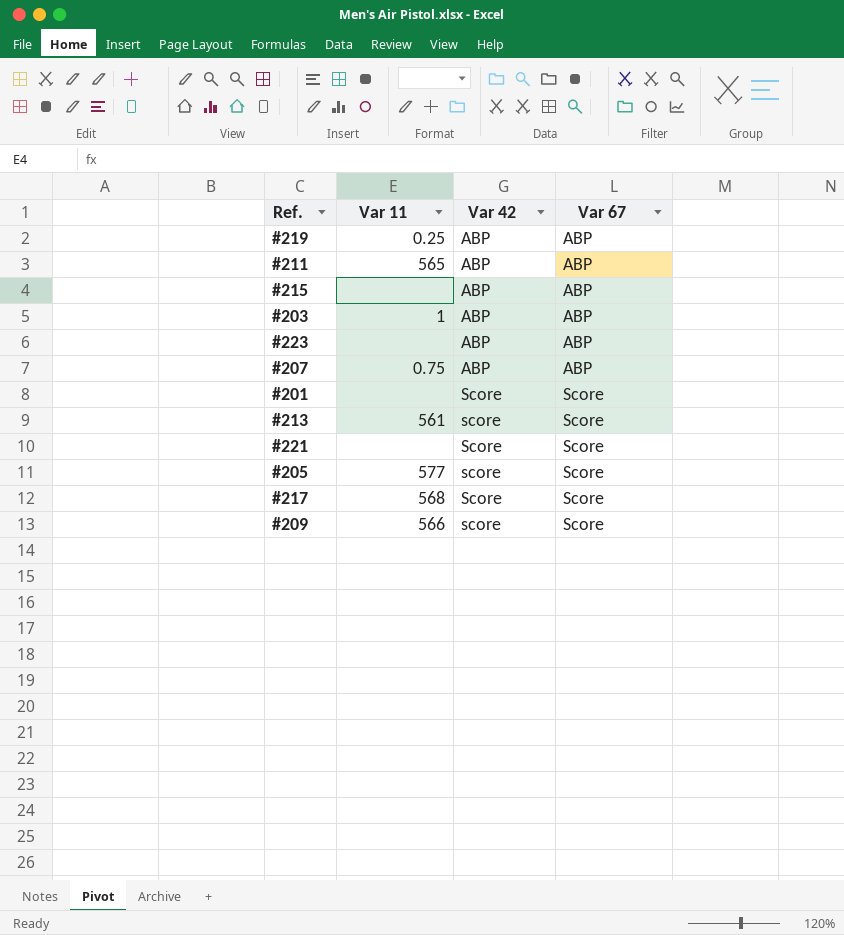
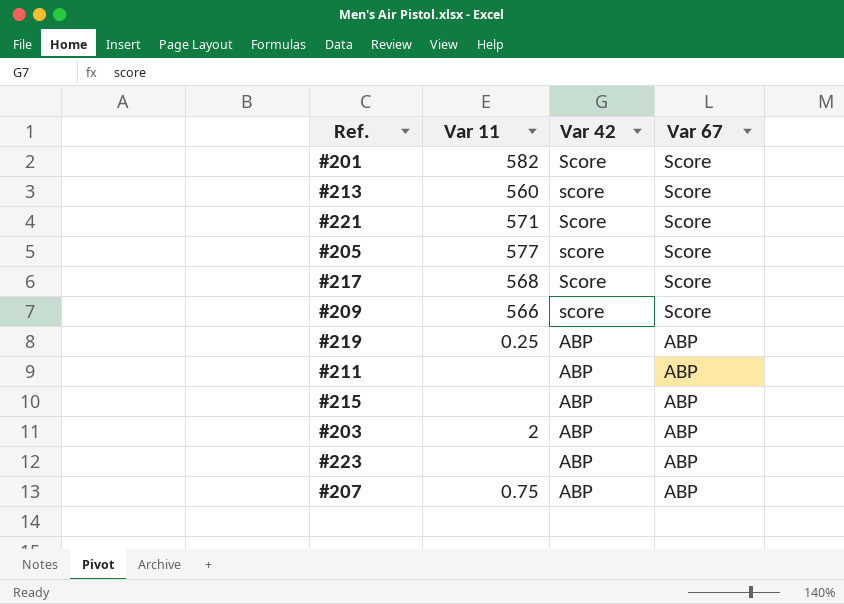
row order: Var 42 ascending -> Var 42 descending
#201 | Var 11: none -> 582
#213 | Var 11: 561 -> 560
#221 | Var 11: none -> 571
#211 | Var 11: 565 -> none
#203 | Var 11: 1 -> 2

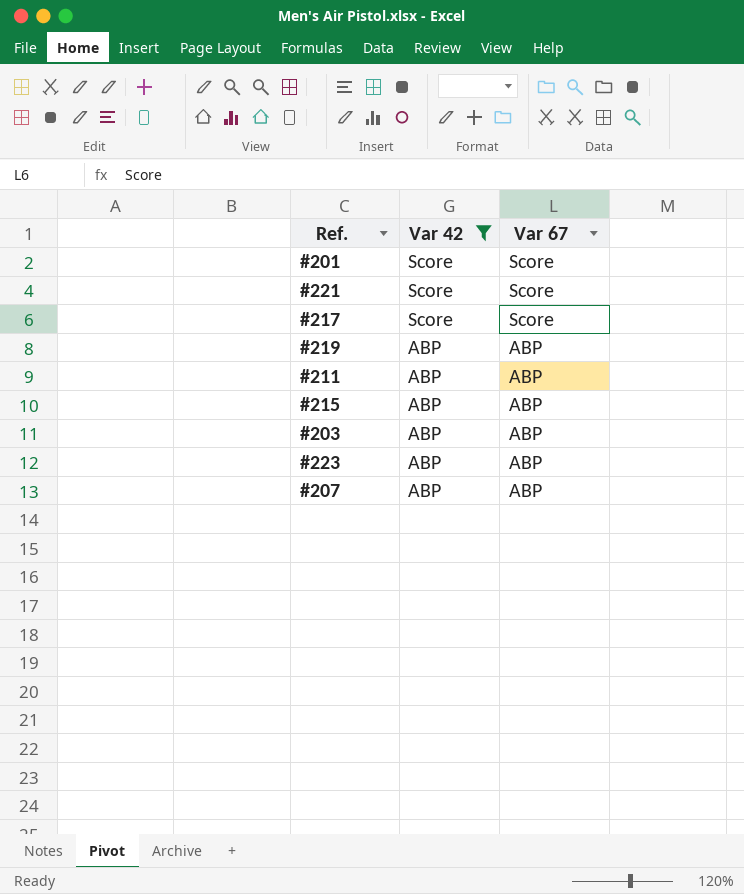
filter: none -> Var 42 != score
column Var 11 | position: 2 -> none

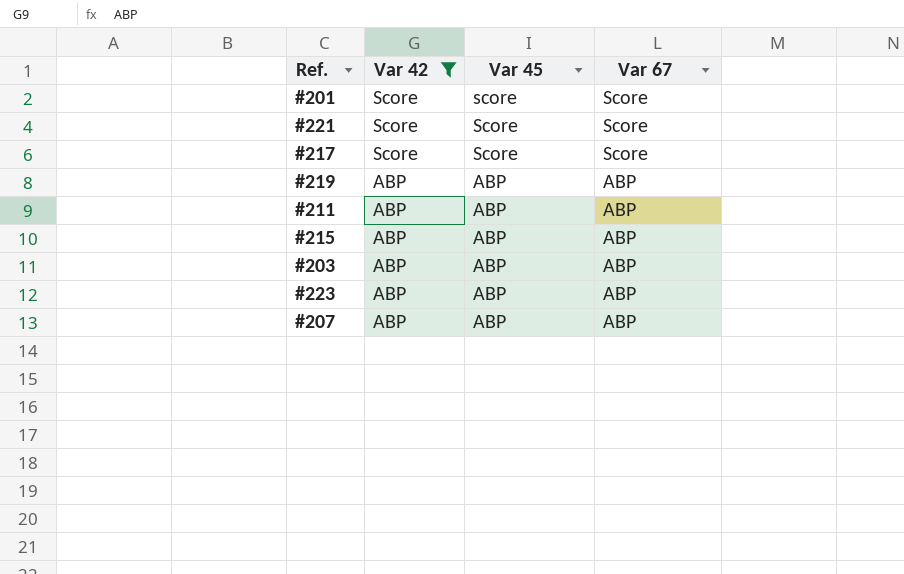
column Var 45 | position: none -> 3

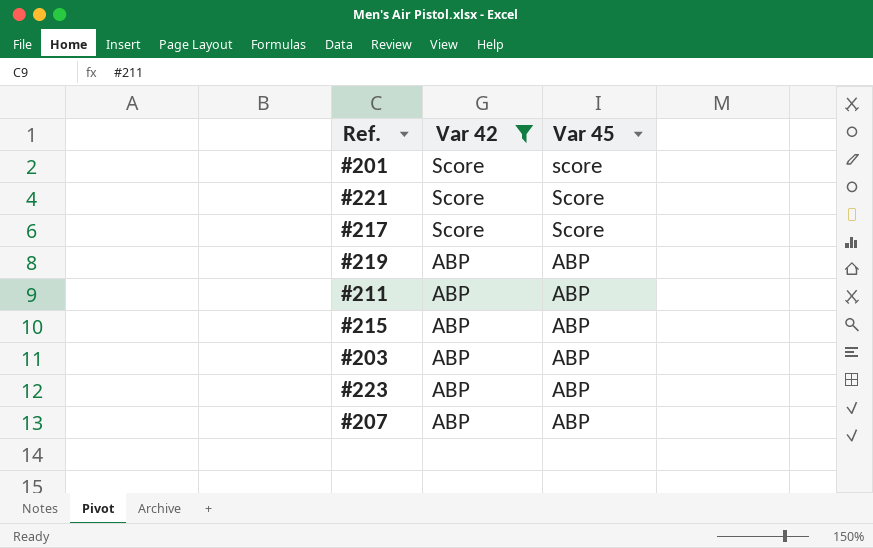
column Var 67 | position: 4 -> none

